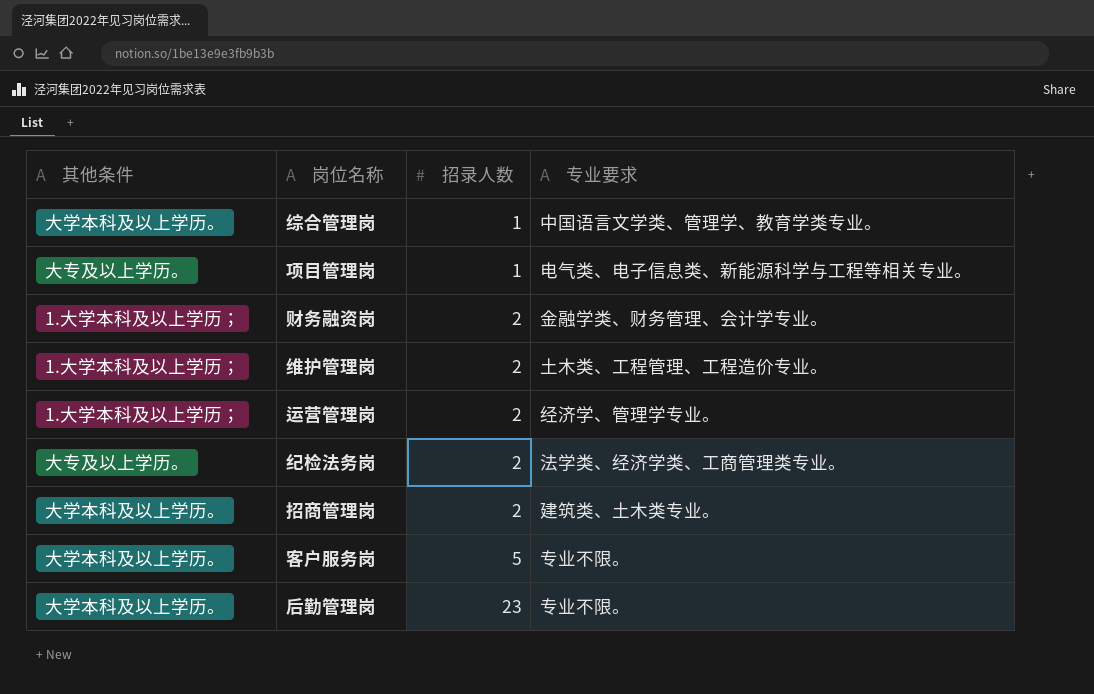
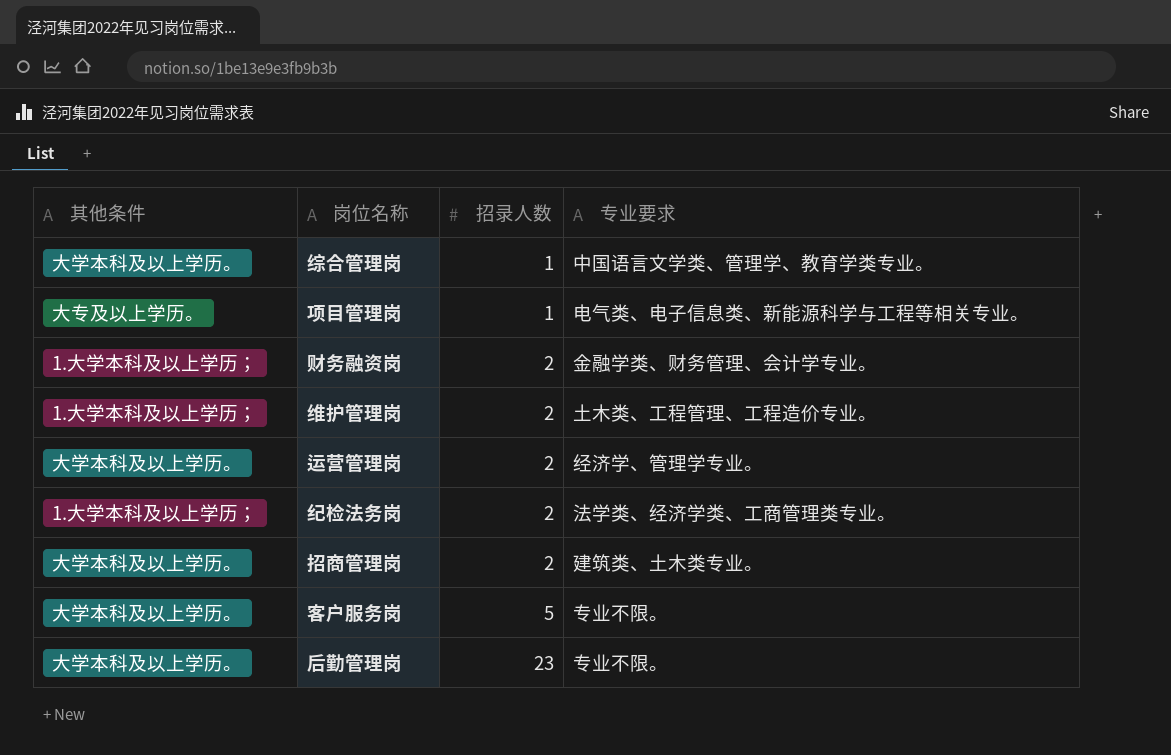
运营管理岗 | 其他条件: 1.大学本科及以上学历； -> 大学本科及以上学历。
纪检法务岗 | 其他条件: 大专及以上学历。 -> 1.大学本科及以上学历；

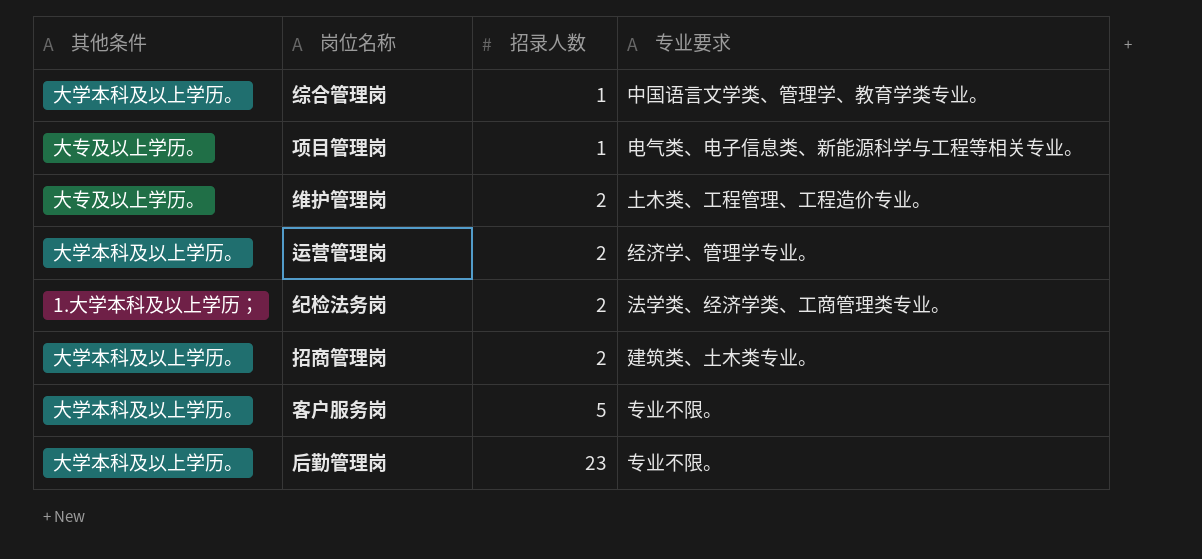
row 财务融资岗: 1.大学本科及以上学历； | 2 | 金融学类、财务管理、会计学专业。 -> none
维护管理岗 | 其他条件: 1.大学本科及以上学历； -> 大专及以上学历。

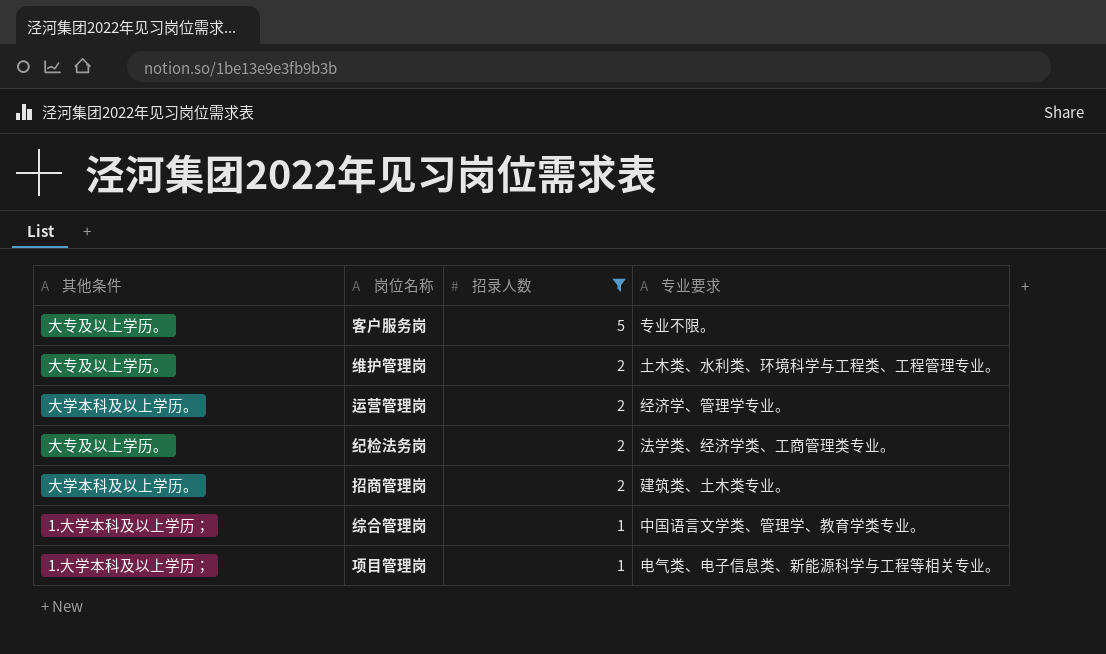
filter: none -> 招录人数 != 23
row order: 招录人数 ascending -> 招录人数 descending
客户服务岗 | 其他条件: 大学本科及以上学历。 -> 大专及以上学历。
维护管理岗 | 专业要求: 土木类、工程管理、工程造价专业。 -> 土木类、水利类、环境科学与工程类、工程管理专业。
纪检法务岗 | 其他条件: 1.大学本科及以上学历； -> 大专及以上学历。
综合管理岗 | 其他条件: 大学本科及以上学历。 -> 1.大学本科及以上学历；
项目管理岗 | 其他条件: 大专及以上学历。 -> 1.大学本科及以上学历；

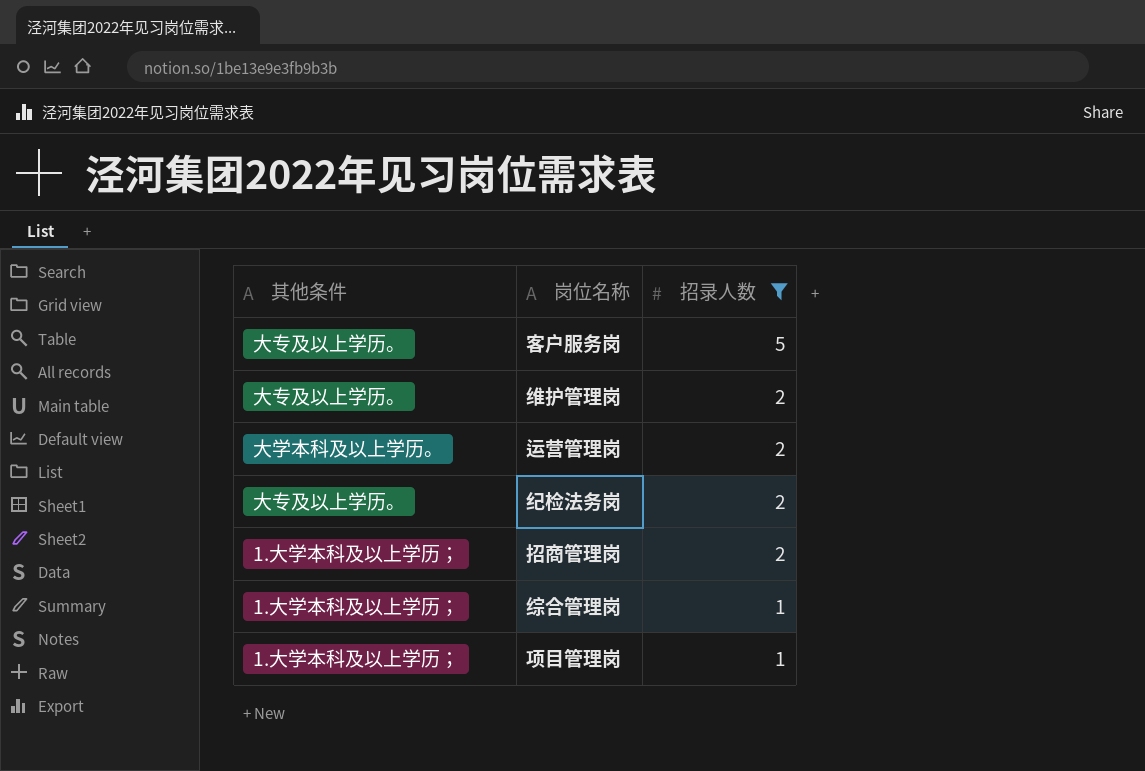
column 专业要求 | position: 4 -> none
招商管理岗 | 其他条件: 大学本科及以上学历。 -> 1.大学本科及以上学历；

